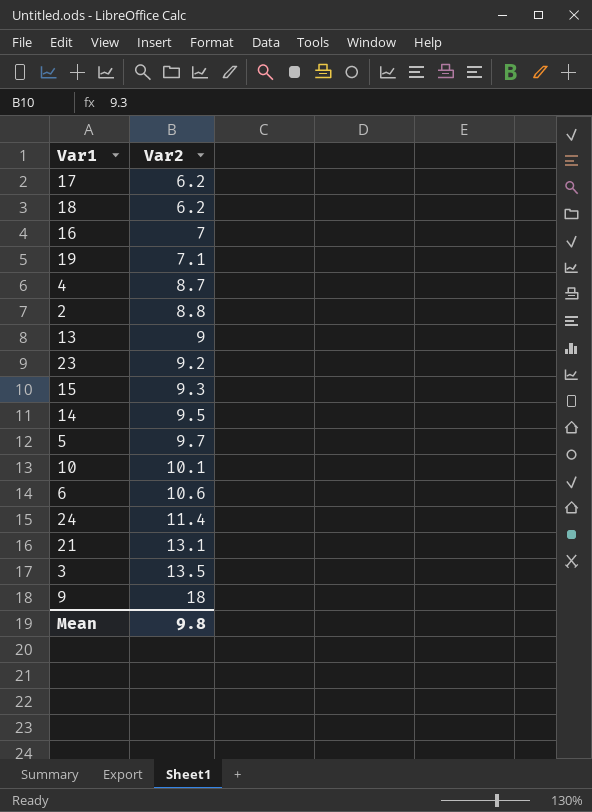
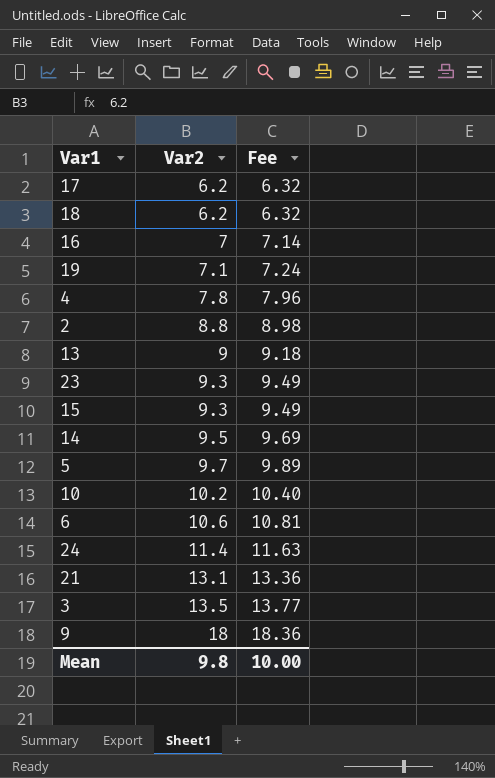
column Fee | formula: none -> [Var2] * 1.02
4 | Var2: 8.7 -> 7.8
23 | Var2: 9.2 -> 9.3
10 | Var2: 10.1 -> 10.2

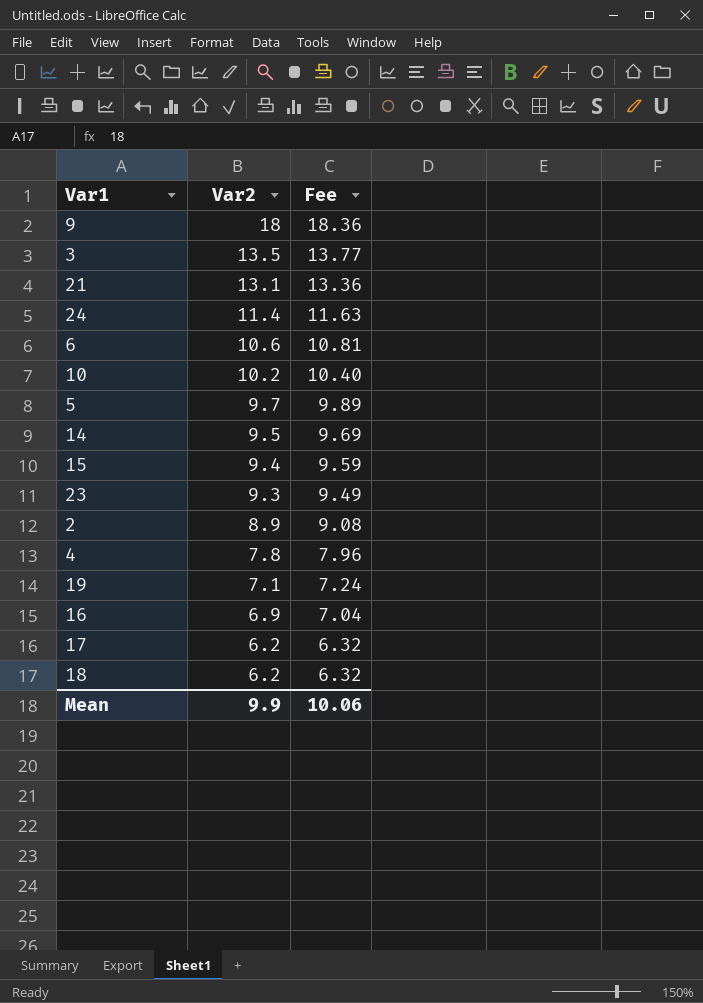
row order: Var2 ascending -> Var2 descending
row 13: 9 | 9.18 -> none
15 | Var2: 9.3 -> 9.4
15 | Fee: 9.49 -> 9.59
2 | Var2: 8.8 -> 8.9
2 | Fee: 8.98 -> 9.08
16 | Var2: 7 -> 6.9
16 | Fee: 7.14 -> 7.04
Mean | Var2: 9.8 -> 9.9
Mean | Fee: 10.00 -> 10.06

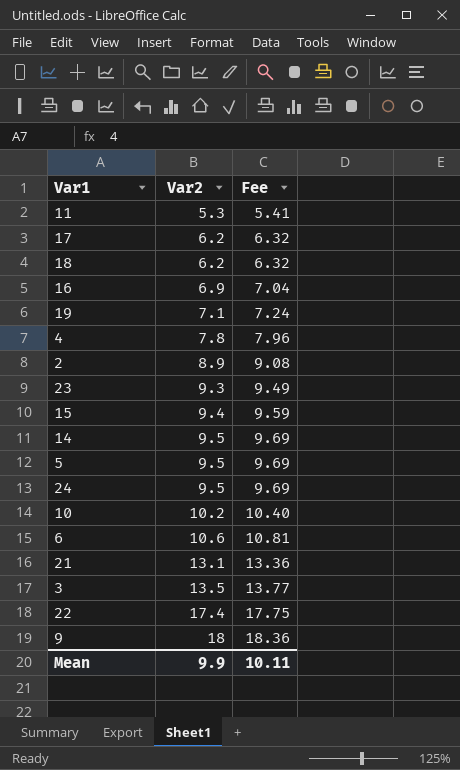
row order: Var2 descending -> Var2 ascending
row 11: none -> 5.3 | 5.41
5 | Var2: 9.7 -> 9.5
5 | Fee: 9.89 -> 9.69
24 | Var2: 11.4 -> 9.5
24 | Fee: 11.63 -> 9.69
row 22: none -> 17.4 | 17.75
Mean | Fee: 10.06 -> 10.11

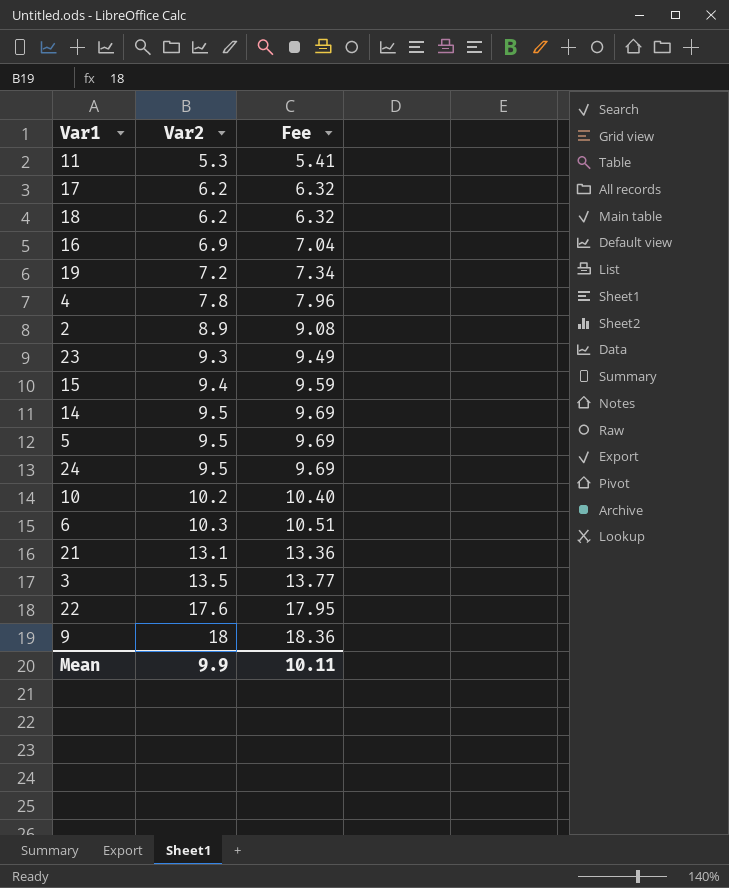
19 | Var2: 7.1 -> 7.2
19 | Fee: 7.24 -> 7.34
6 | Var2: 10.6 -> 10.3
6 | Fee: 10.81 -> 10.51
22 | Var2: 17.4 -> 17.6
22 | Fee: 17.75 -> 17.95

